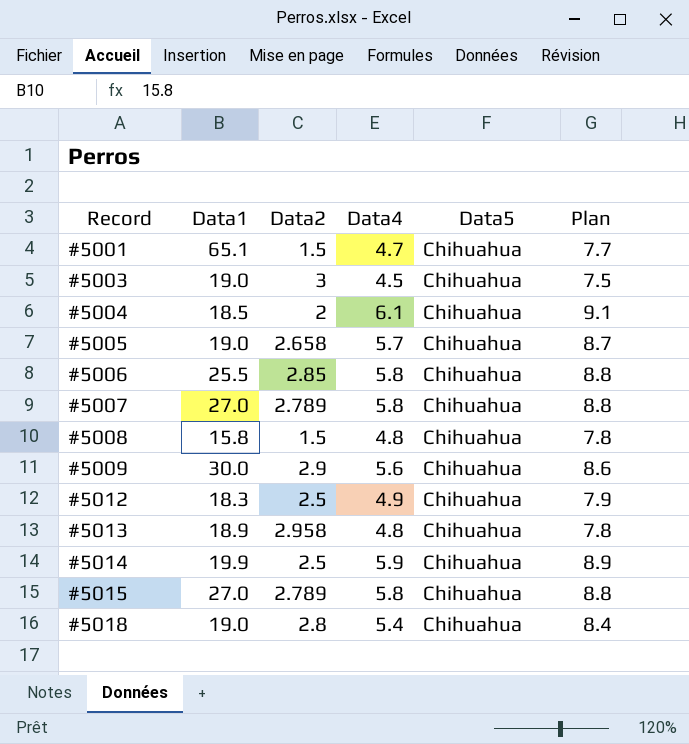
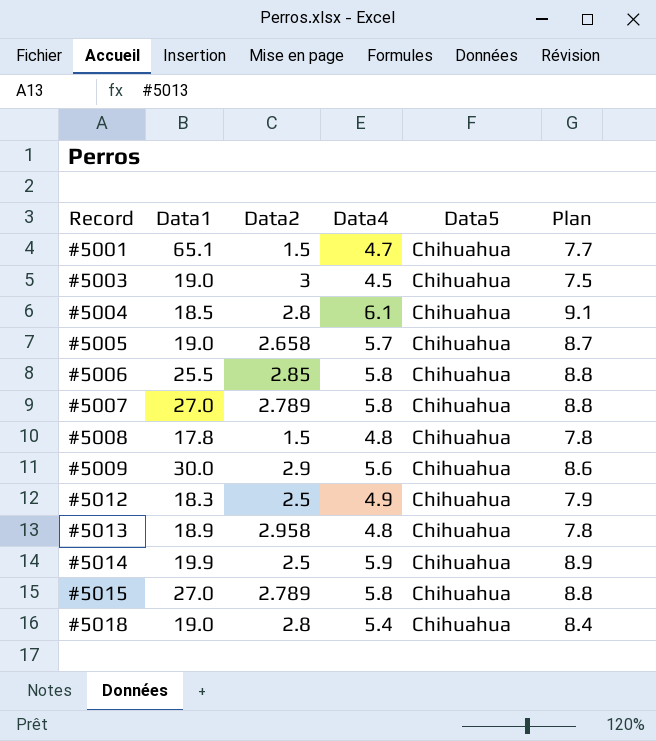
#5004 | Data2: 2 -> 2.8
#5008 | Data1: 15.8 -> 17.8

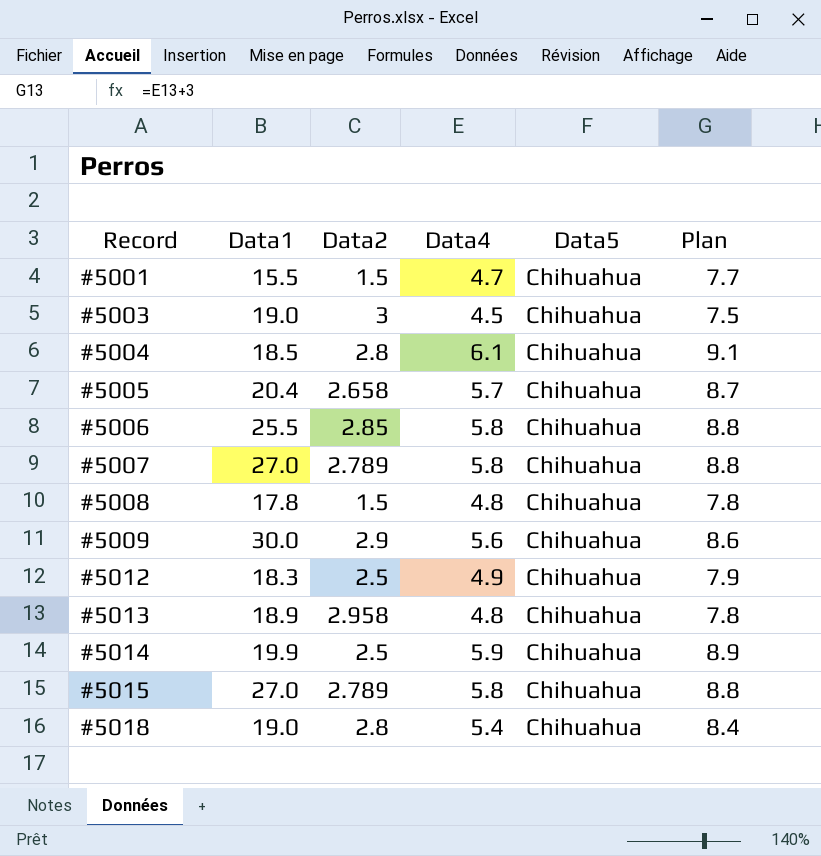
#5001 | Data1: 65.1 -> 15.5
#5005 | Data1: 19.0 -> 20.4

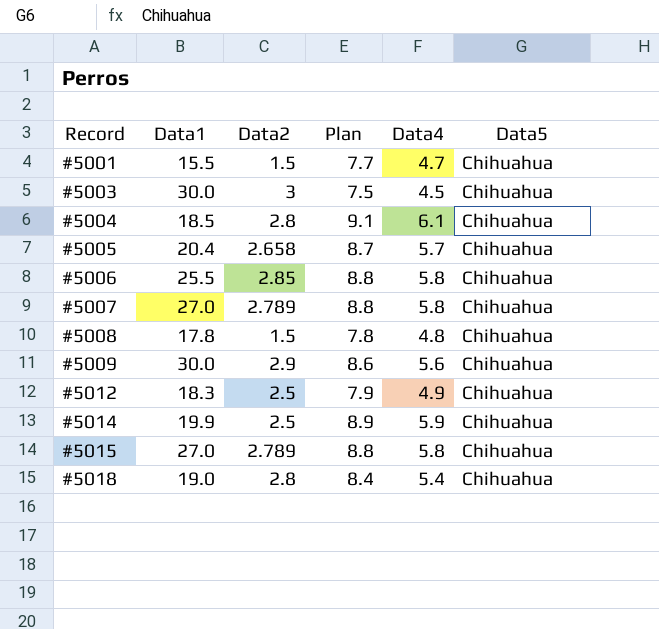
column Plan | position: 6 -> 4
row #5013: 18.9 | 2.958 | 4.8 | Chihuahua | 7.8 -> none
#5003 | Data1: 19.0 -> 30.0

